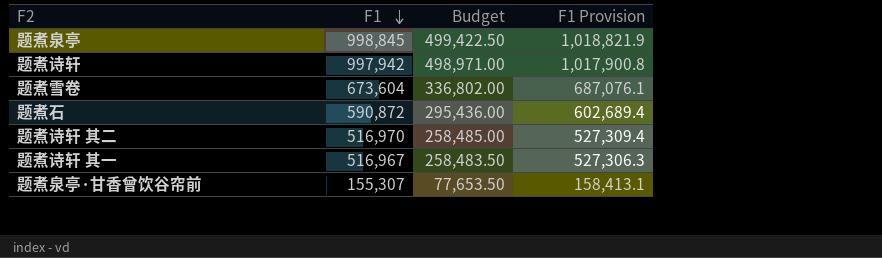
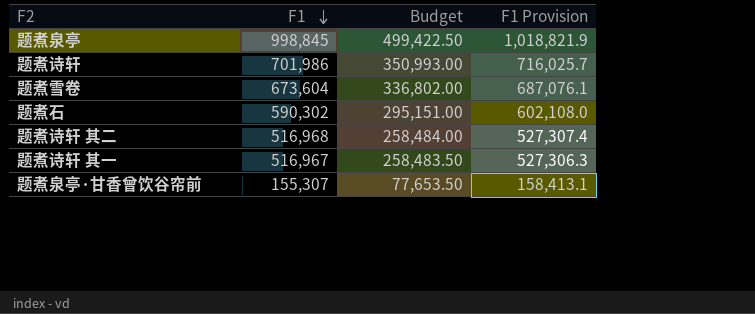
题煮诗轩 | F1: 997,942 -> 701,986
题煮诗轩 | Budget: 498,971.00 -> 350,993.00
题煮诗轩 | F1 Provision: 1,017,900.8 -> 716,025.7
题煮石 | F1: 590,872 -> 590,302
题煮石 | Budget: 295,436.00 -> 295,151.00
题煮石 | F1 Provision: 602,689.4 -> 602,108.0
题煮诗轩 其二 | F1: 516,970 -> 516,968
题煮诗轩 其二 | Budget: 258,485.00 -> 258,484.00
题煮诗轩 其二 | F1 Provision: 527,309.4 -> 527,307.4

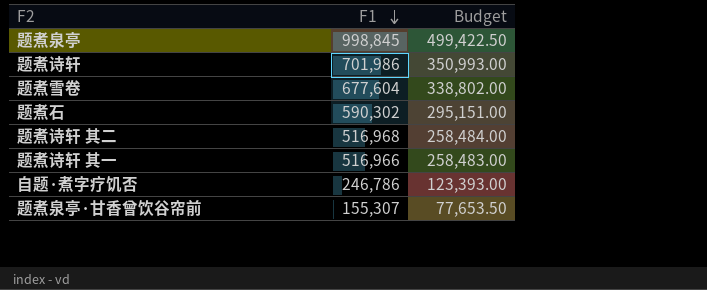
column F1 Provision | formula: [F1] * 1.02 -> none
题煮雪卷 | F1: 673,604 -> 677,604
题煮雪卷 | Budget: 336,802.00 -> 338,802.00
题煮诗轩 其一 | F1: 516,967 -> 516,966
题煮诗轩 其一 | Budget: 258,483.50 -> 258,483.00
row 自题·煮字疗饥否: none -> 246,786 | 123,393.00

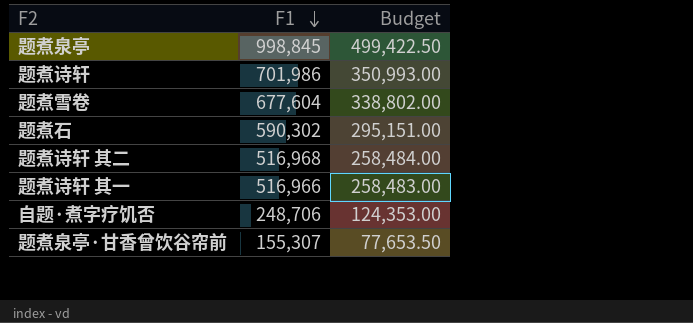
自题·煮字疗饥否 | F1: 246,786 -> 248,706
自题·煮字疗饥否 | Budget: 123,393.00 -> 124,353.00

